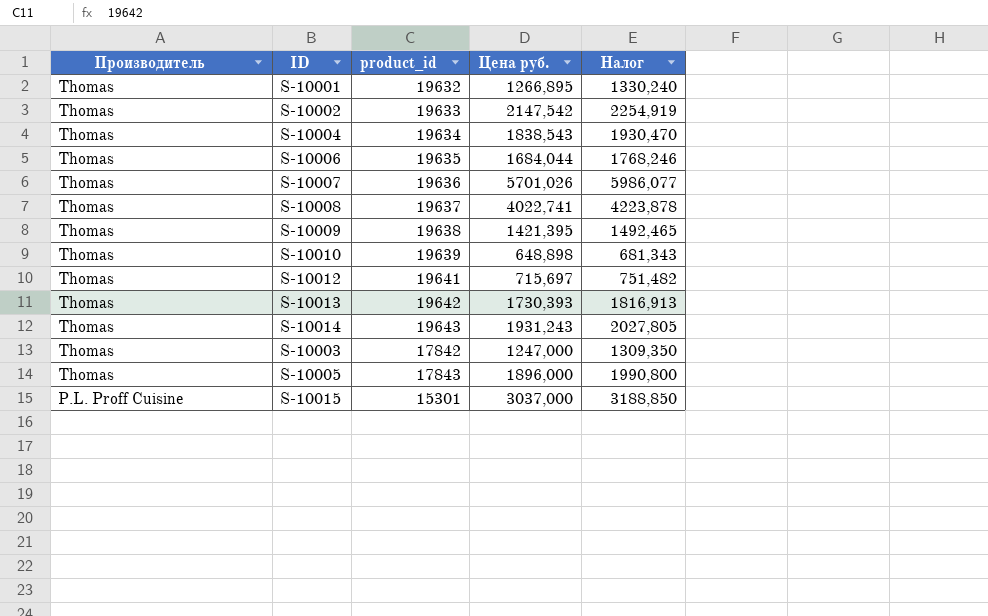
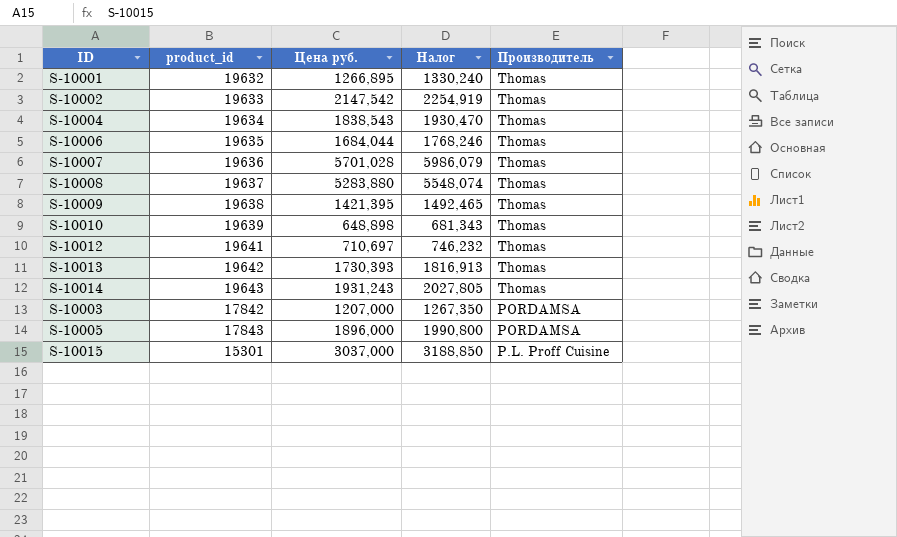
column Производитель | position: 1 -> 5
S-10007 | Цена руб.: 5701,026 -> 5701,028
S-10007 | Налог: 5986,077 -> 5986,079
S-10008 | Цена руб.: 4022,741 -> 5283,880
S-10008 | Налог: 4223,878 -> 5548,074
S-10012 | Цена руб.: 715,697 -> 710,697
S-10012 | Налог: 751,482 -> 746,232
S-10003 | Цена руб.: 1247,000 -> 1207,000
S-10003 | Налог: 1309,350 -> 1267,350
S-10003 | Производитель: Thomas -> PORDAMSA
S-10005 | Производитель: Thomas -> PORDAMSA

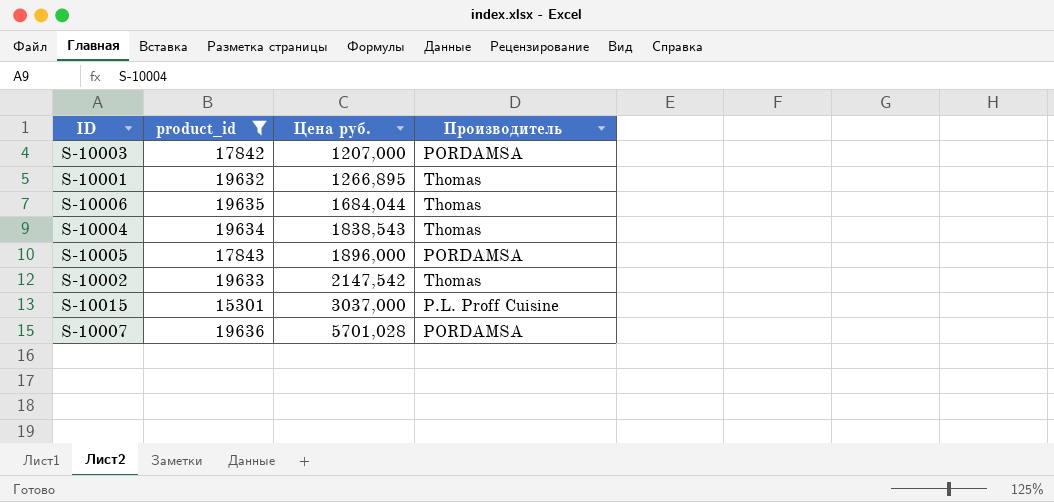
filter: none -> product_id <= 19636
row order: Производитель descending -> Цена руб. ascending
column Налог | formula: [Цена руб.] * 1,05 -> none
S-10007 | Производитель: Thomas -> PORDAMSA

